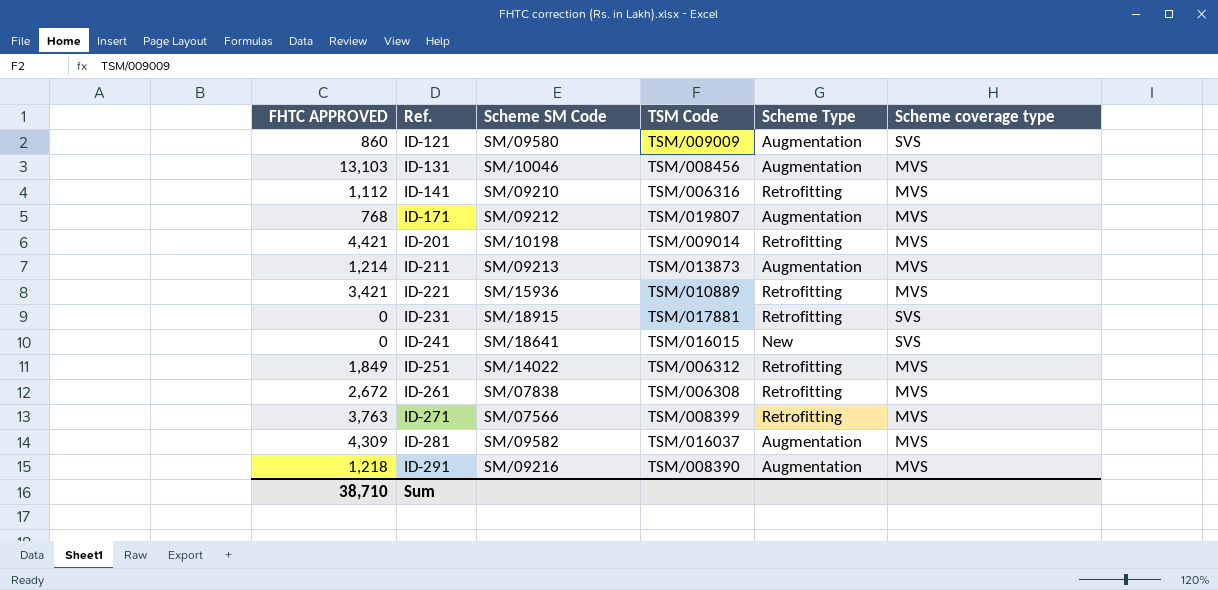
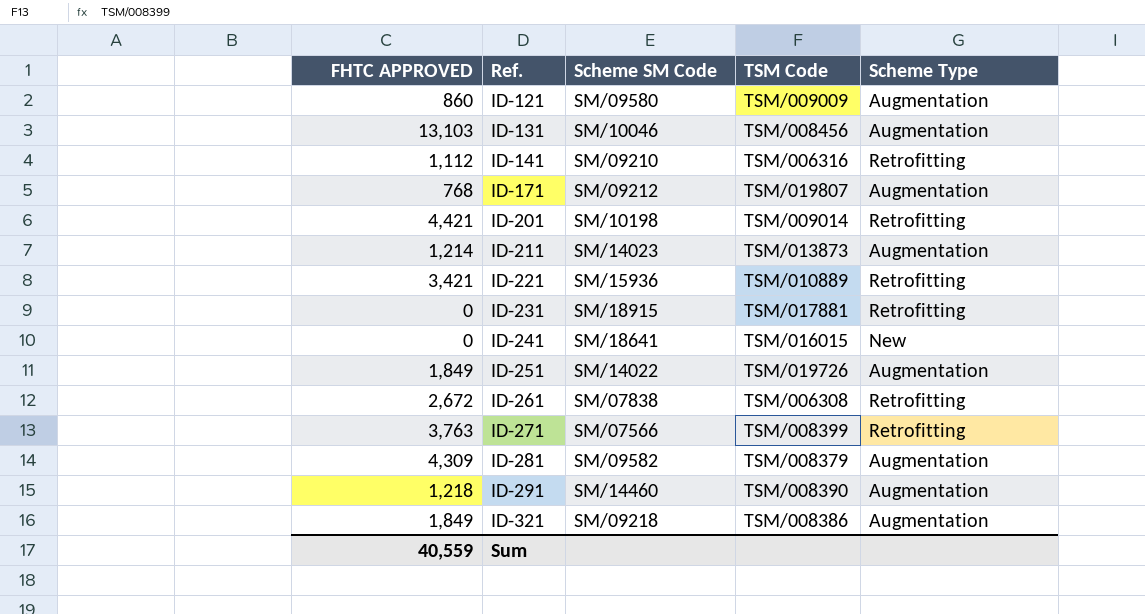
column Scheme coverage type | position: 6 -> none
ID-211 | Scheme SM Code: SM/09213 -> SM/14023
ID-251 | TSM Code: TSM/006312 -> TSM/019726
ID-251 | Scheme Type: Retrofitting -> Augmentation
ID-281 | TSM Code: TSM/016037 -> TSM/008379
ID-291 | Scheme SM Code: SM/09216 -> SM/14460
row ID-321: none -> 1,849 | SM/09218 | TSM/008386 | Augmentation
Sum | FHTC APPROVED: 38,710 -> 40,559

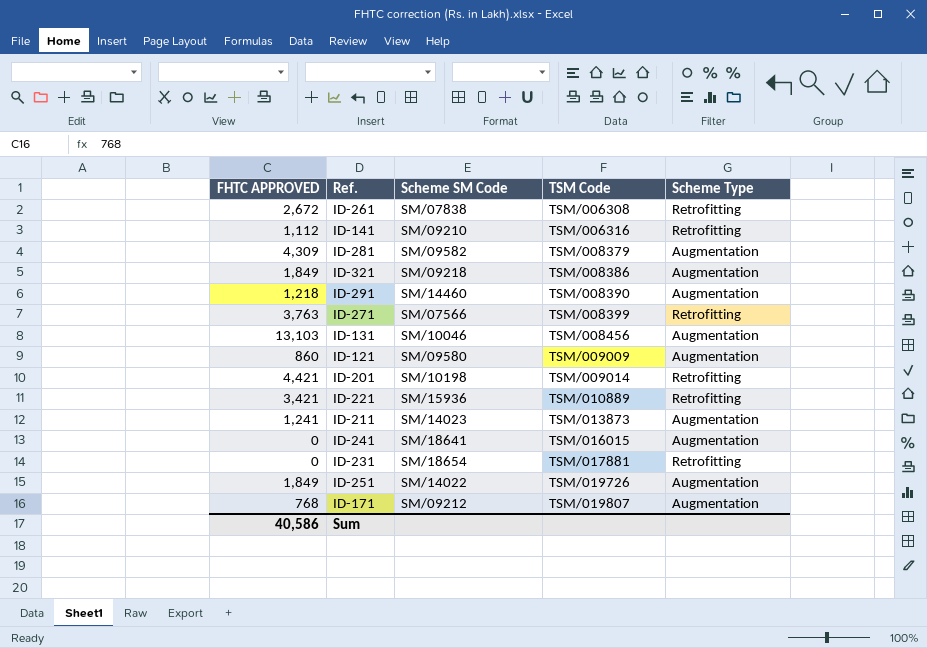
row order: Ref. ascending -> TSM Code ascending
ID-211 | FHTC APPROVED: 1,214 -> 1,241
ID-241 | Scheme Type: New -> Augmentation
ID-231 | Scheme SM Code: SM/18915 -> SM/18654
Sum | FHTC APPROVED: 40,559 -> 40,586

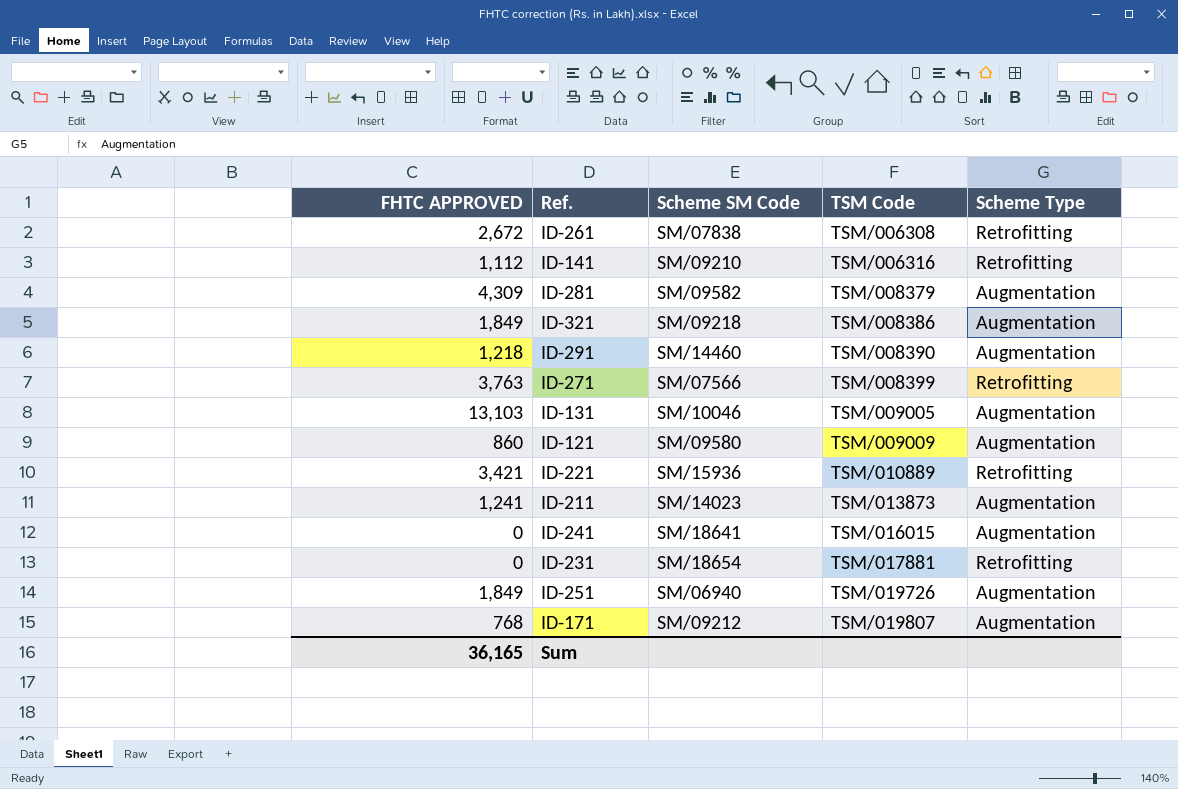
row ID-201: 4,421 | SM/10198 | TSM/009014 | Retrofitting -> none
ID-131 | TSM Code: TSM/008456 -> TSM/009005
ID-251 | Scheme SM Code: SM/14022 -> SM/06940
Sum | FHTC APPROVED: 40,586 -> 36,165

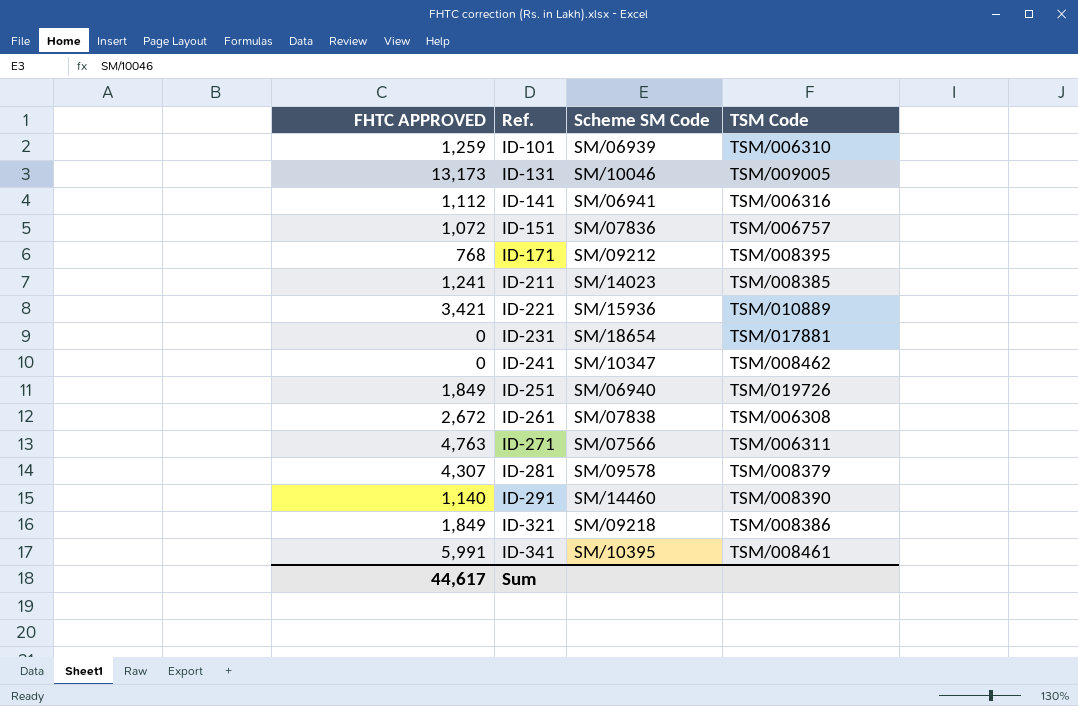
row order: TSM Code ascending -> Ref. ascending
column Scheme Type | position: 5 -> none
row ID-121: 860 | SM/09580 | TSM/009009 | Augmentation -> none
row ID-101: none -> 1,259 | SM/06939 | TSM/006310
ID-131 | FHTC APPROVED: 13,103 -> 13,173
ID-141 | Scheme SM Code: SM/09210 -> SM/06941
row ID-151: none -> 1,072 | SM/07836 | TSM/006757
ID-171 | TSM Code: TSM/019807 -> TSM/008395
ID-211 | TSM Code: TSM/013873 -> TSM/008385
ID-241 | Scheme SM Code: SM/18641 -> SM/10347
ID-241 | TSM Code: TSM/016015 -> TSM/008462
ID-271 | FHTC APPROVED: 3,763 -> 4,763
ID-271 | TSM Code: TSM/008399 -> TSM/006311
ID-281 | FHTC APPROVED: 4,309 -> 4,307
ID-281 | Scheme SM Code: SM/09582 -> SM/09578
ID-291 | FHTC APPROVED: 1,218 -> 1,140
row ID-341: none -> 5,991 | SM/10395 | TSM/008461
Sum | FHTC APPROVED: 36,165 -> 44,617

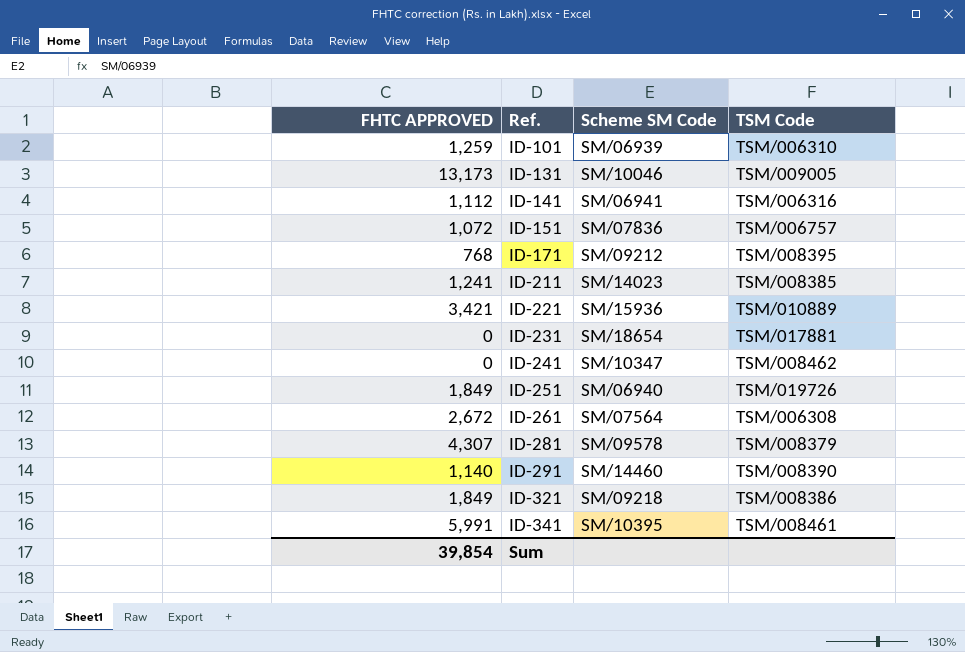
row ID-271: 4,763 | SM/07566 | TSM/006311 -> none
ID-261 | Scheme SM Code: SM/07838 -> SM/07564
Sum | FHTC APPROVED: 44,617 -> 39,854

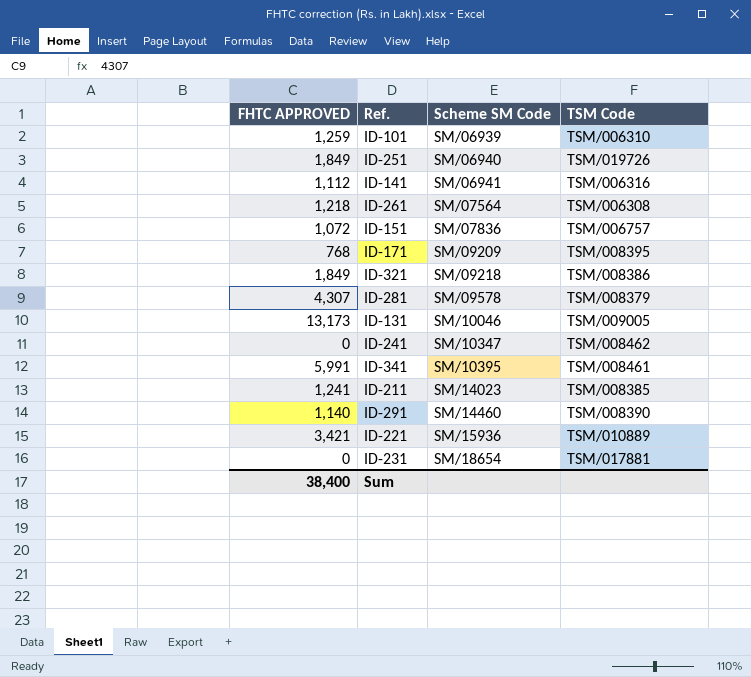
row order: Ref. ascending -> Scheme SM Code ascending
ID-261 | FHTC APPROVED: 2,672 -> 1,218
ID-171 | Scheme SM Code: SM/09212 -> SM/09209
Sum | FHTC APPROVED: 39,854 -> 38,400

